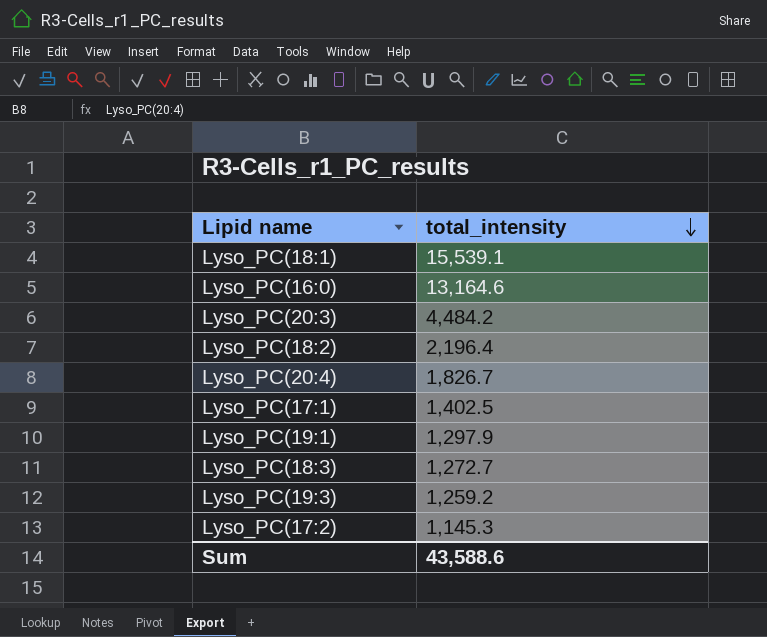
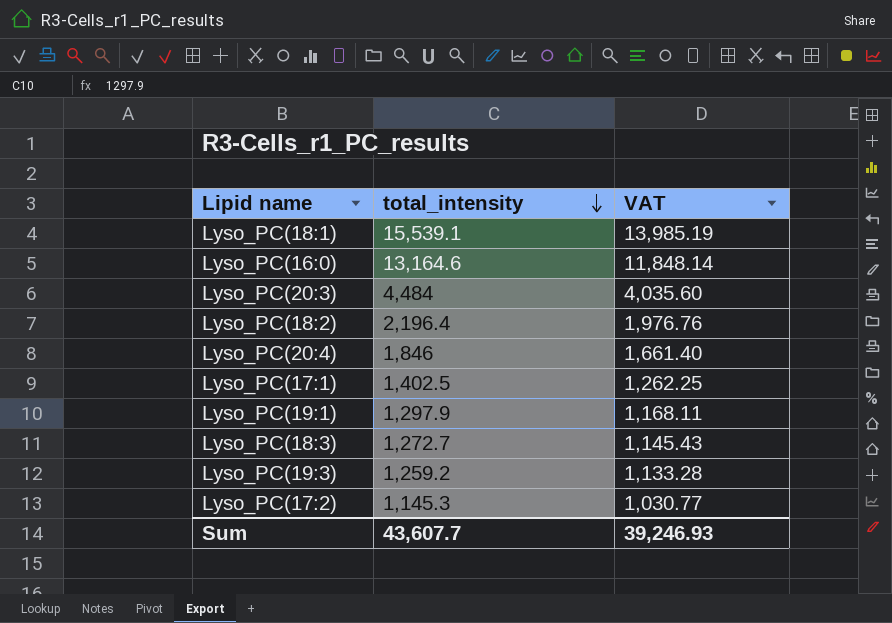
column VAT | formula: none -> [total_intensity] * 0.9
Lyso_PC(20:3) | total_intensity: 4,484.2 -> 4,484
Lyso_PC(20:4) | total_intensity: 1,826.7 -> 1,846
Sum | total_intensity: 43,588.6 -> 43,607.7

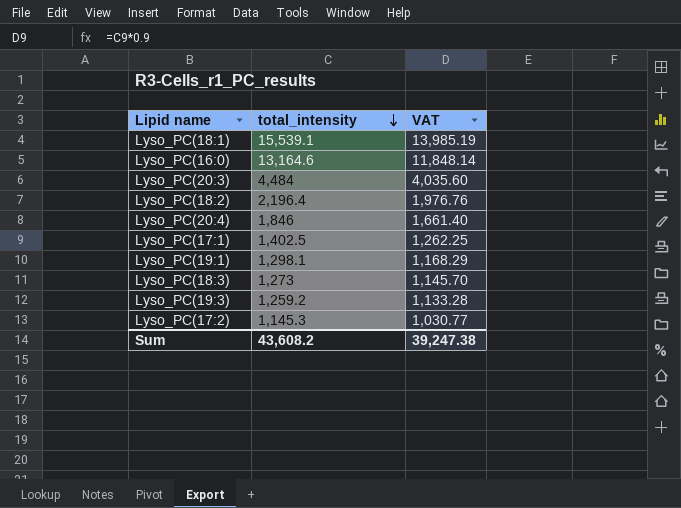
Lyso_PC(19:1) | total_intensity: 1,297.9 -> 1,298.1
Lyso_PC(19:1) | VAT: 1,168.11 -> 1,168.29
Lyso_PC(18:3) | total_intensity: 1,272.7 -> 1,273
Lyso_PC(18:3) | VAT: 1,145.43 -> 1,145.70
Sum | total_intensity: 43,607.7 -> 43,608.2
Sum | VAT: 39,246.93 -> 39,247.38

